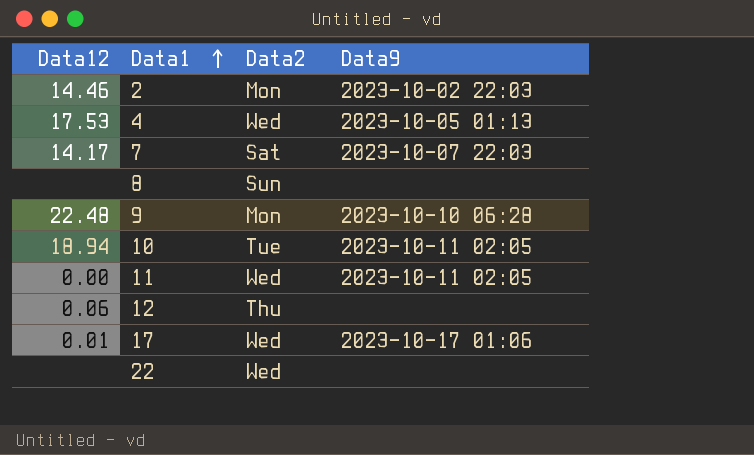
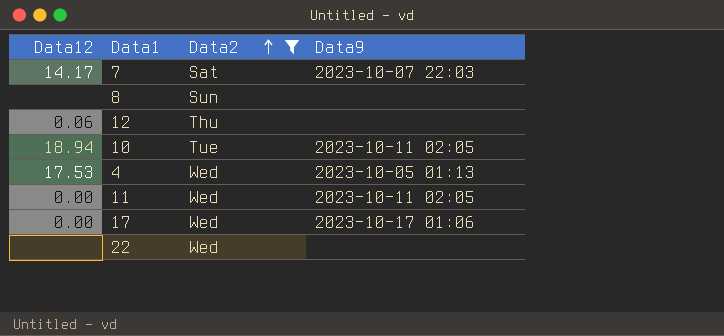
filter: none -> Data2 != Mon
row order: Data1 ascending -> Data2 ascending
17 | Data12: 0.01 -> 0.00

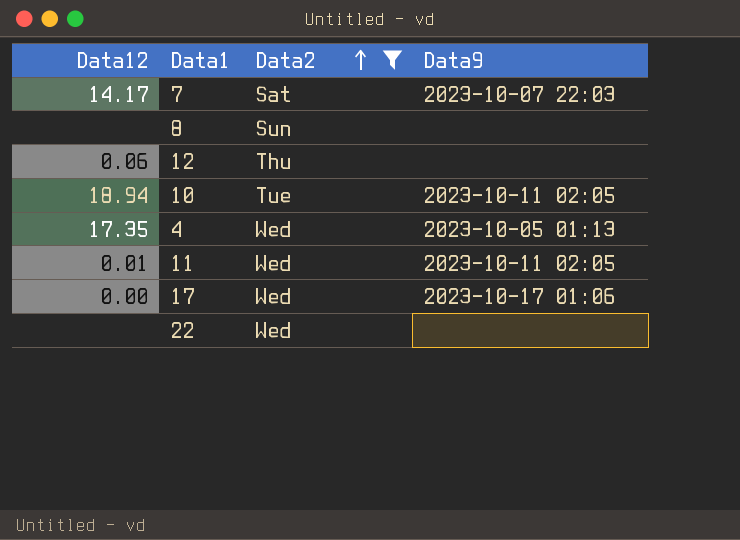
4 | Data12: 17.53 -> 17.35
11 | Data12: 0.00 -> 0.01

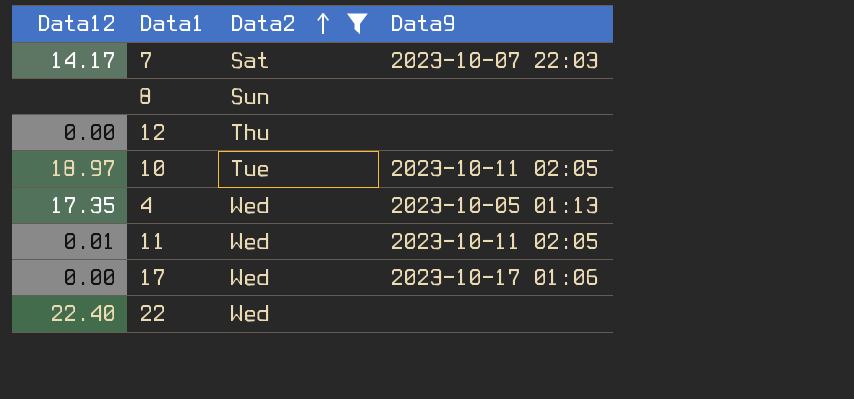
12 | Data12: 0.06 -> 0.00
10 | Data12: 18.94 -> 18.97
22 | Data12: none -> 22.40

